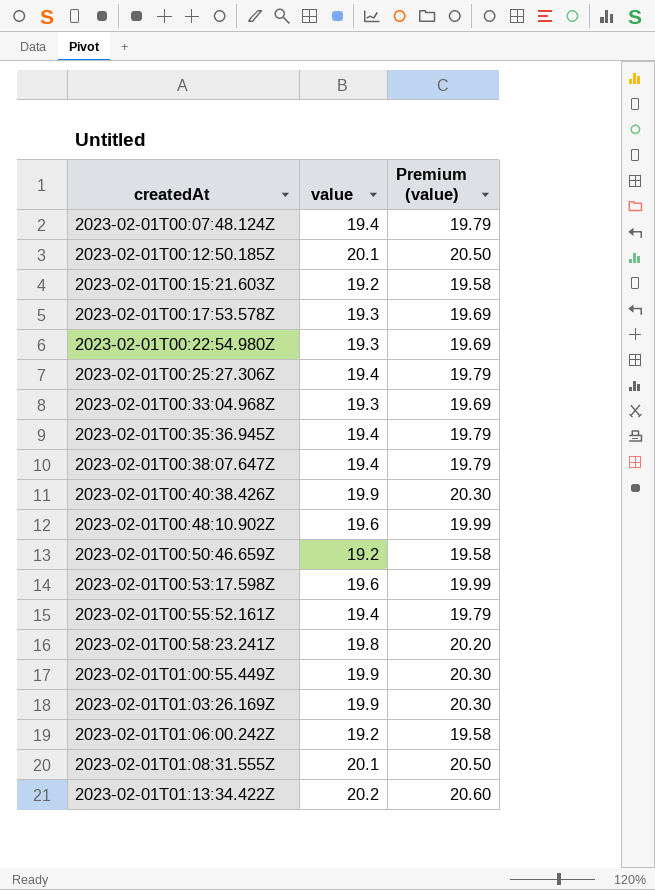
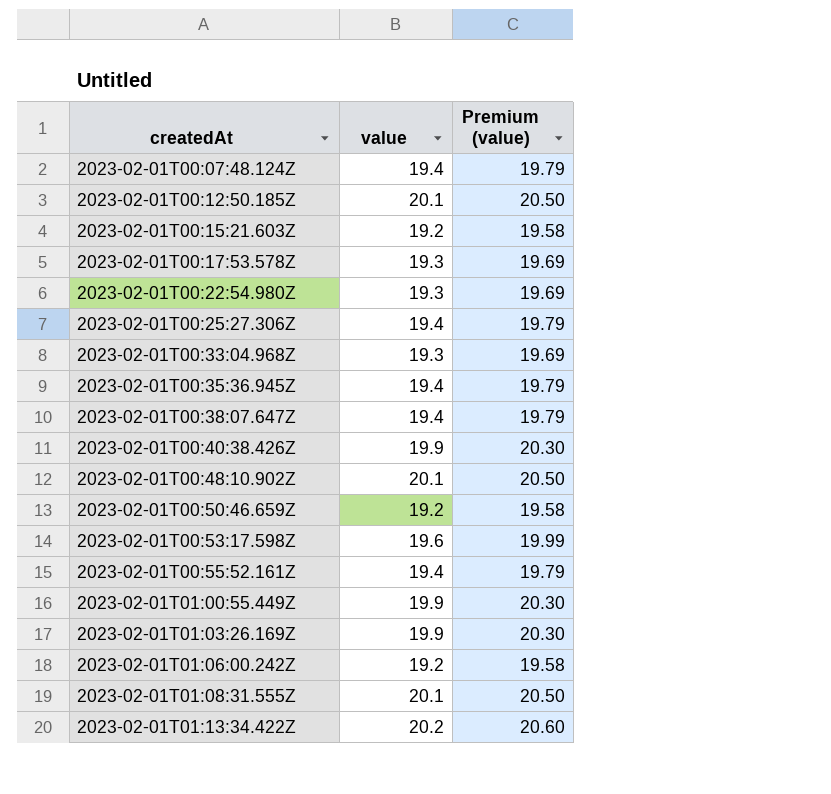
row 2023-02-01T00:58:23.241Z: 19.8 | 20.20 -> none
2023-02-01T00:48:10.902Z | value: 19.6 -> 20.1
2023-02-01T00:48:10.902Z | Premium (value): 19.99 -> 20.50

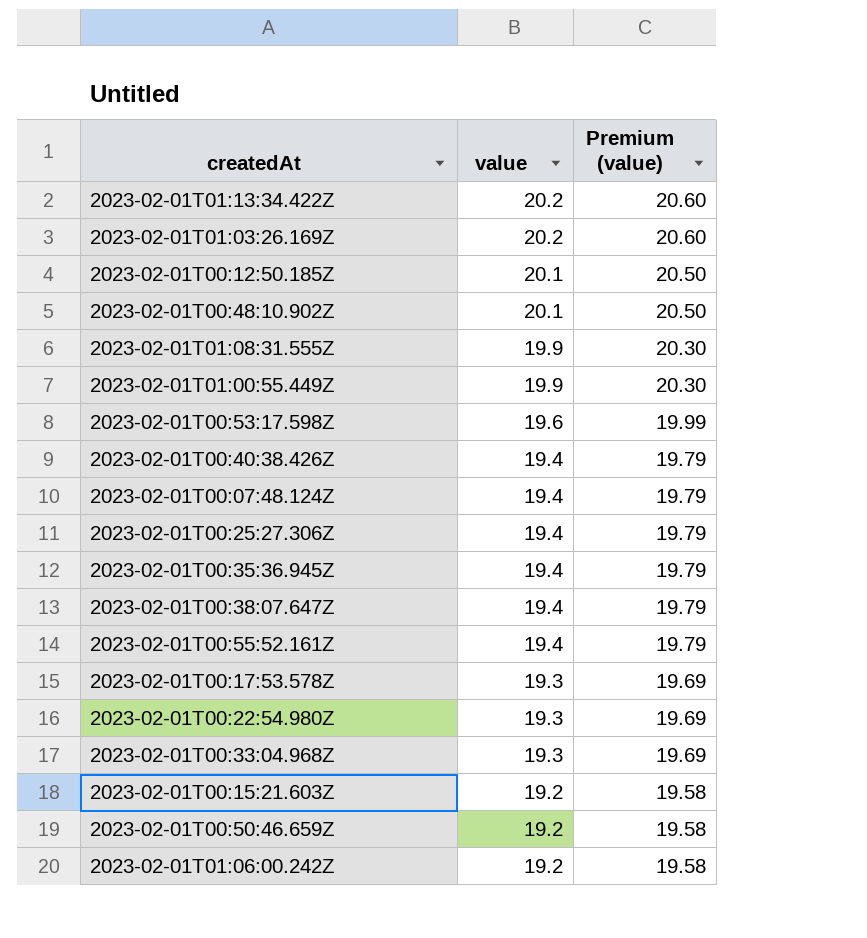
row order: createdAt ascending -> value descending
2023-02-01T01:03:26.169Z | value: 19.9 -> 20.2
2023-02-01T01:03:26.169Z | Premium (value): 20.30 -> 20.60
2023-02-01T01:08:31.555Z | value: 20.1 -> 19.9
2023-02-01T01:08:31.555Z | Premium (value): 20.50 -> 20.30
2023-02-01T00:40:38.426Z | value: 19.9 -> 19.4
2023-02-01T00:40:38.426Z | Premium (value): 20.30 -> 19.79

